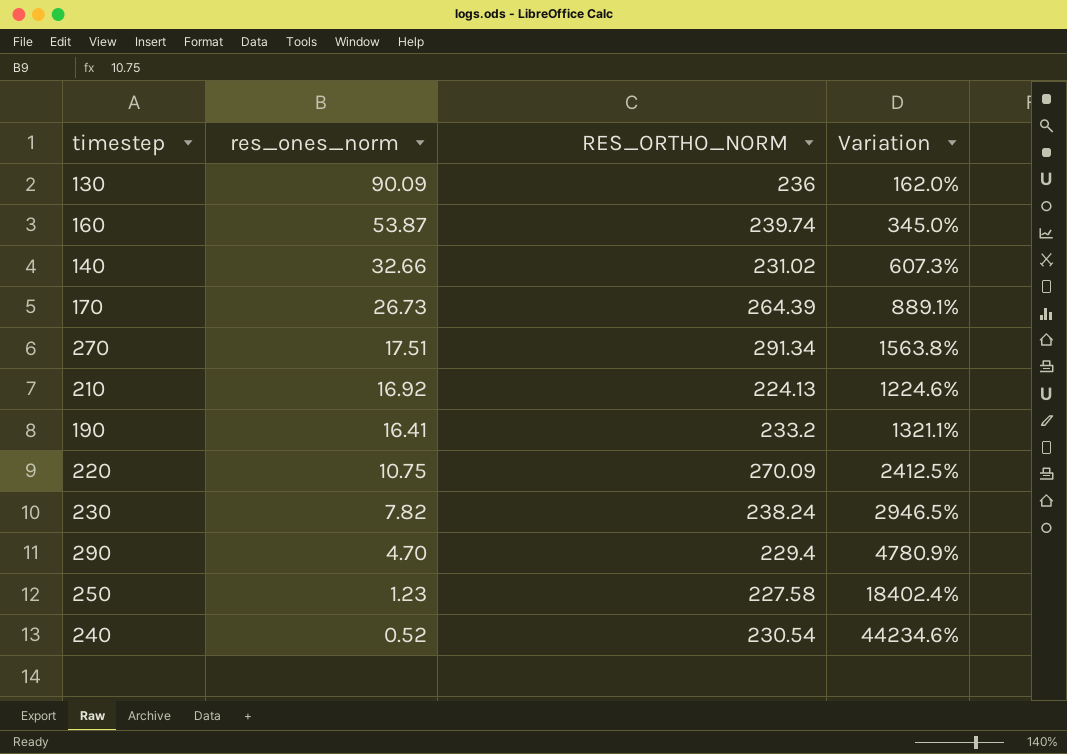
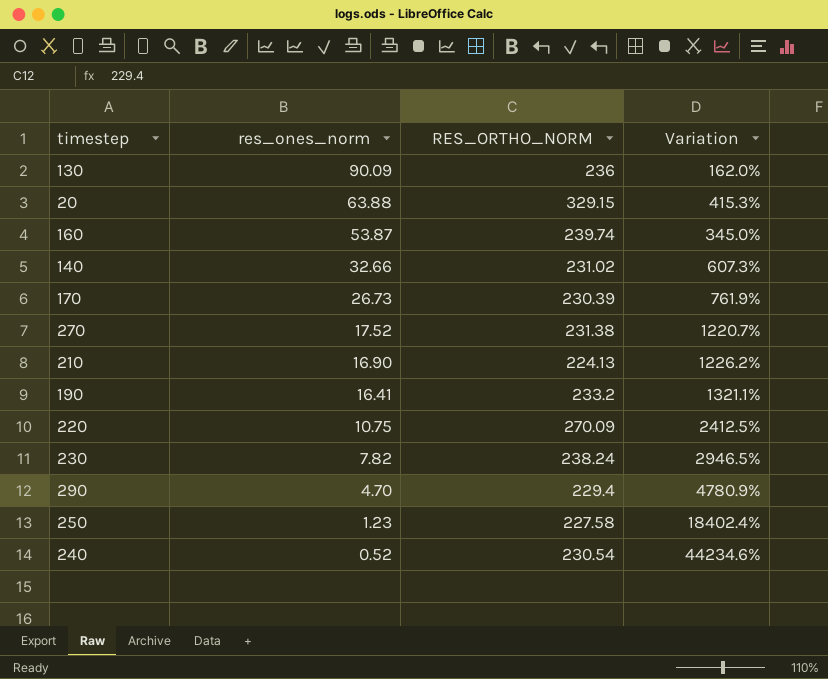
row 20: none -> 63.88 | 329.15 | 415.3%
170 | RES_ORTHO_NORM: 264.39 -> 230.39
170 | Variation: 889.1% -> 761.9%
270 | res_ones_norm: 17.51 -> 17.52
270 | RES_ORTHO_NORM: 291.34 -> 231.38
270 | Variation: 1563.8% -> 1220.7%
210 | res_ones_norm: 16.92 -> 16.90
210 | Variation: 1224.6% -> 1226.2%

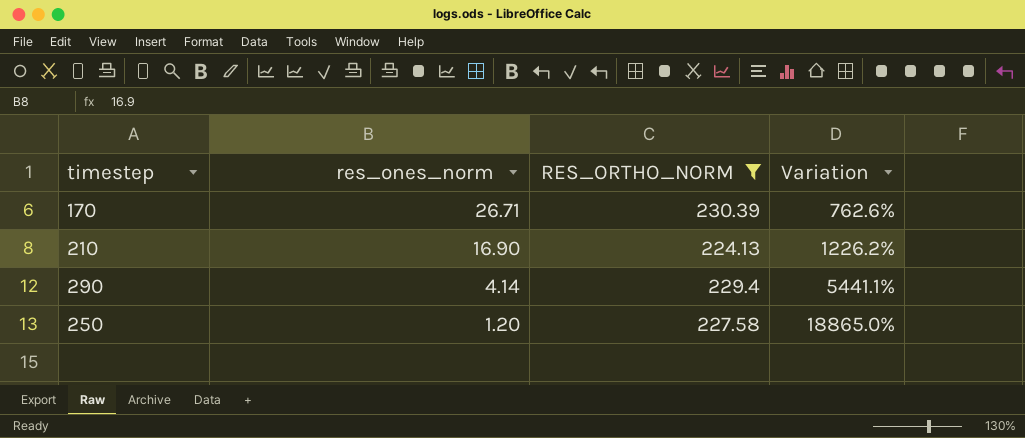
filter: none -> RES_ORTHO_NORM <= 230.39
170 | res_ones_norm: 26.73 -> 26.71
170 | Variation: 761.9% -> 762.6%
290 | res_ones_norm: 4.70 -> 4.14
290 | Variation: 4780.9% -> 5441.1%
250 | res_ones_norm: 1.23 -> 1.20
250 | Variation: 18402.4% -> 18865.0%

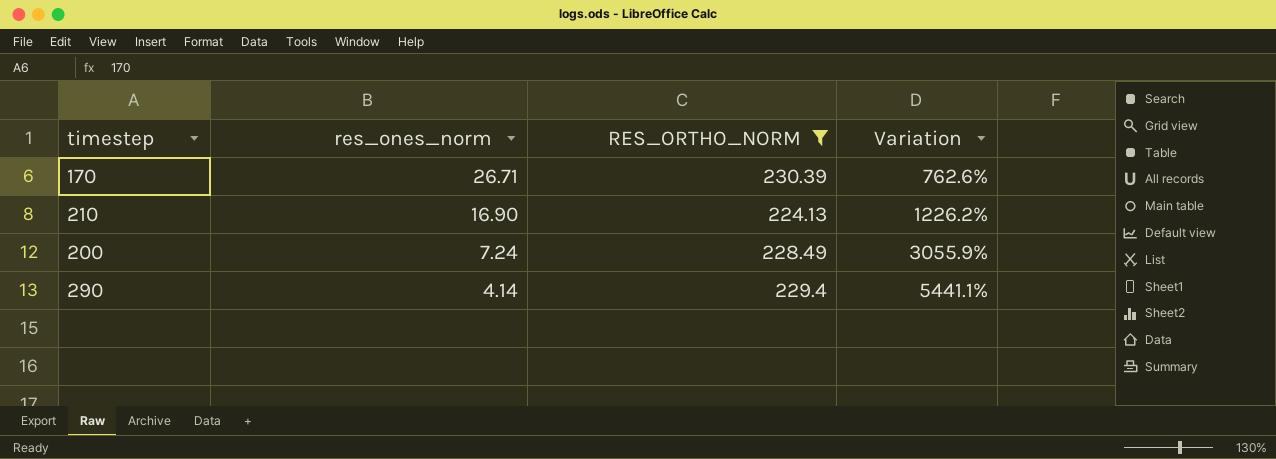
row 250: 1.20 | 227.58 | 18865.0% -> none
row 200: none -> 7.24 | 228.49 | 3055.9%

